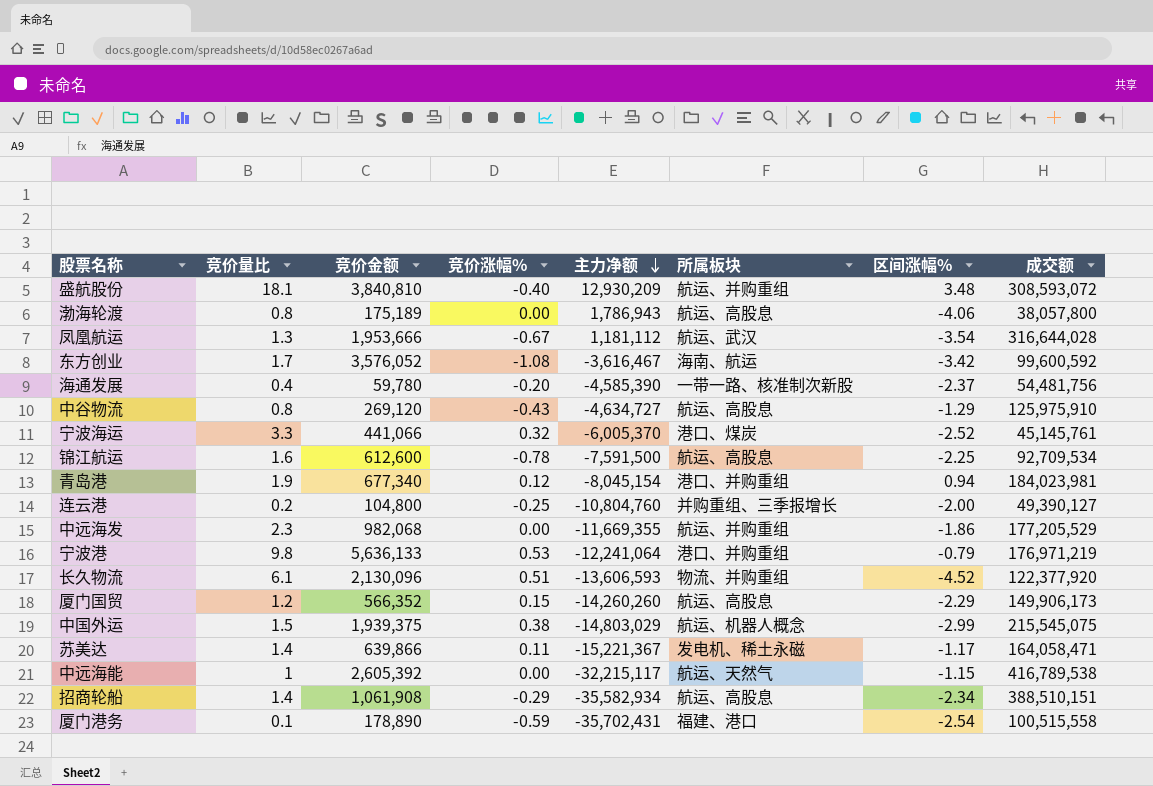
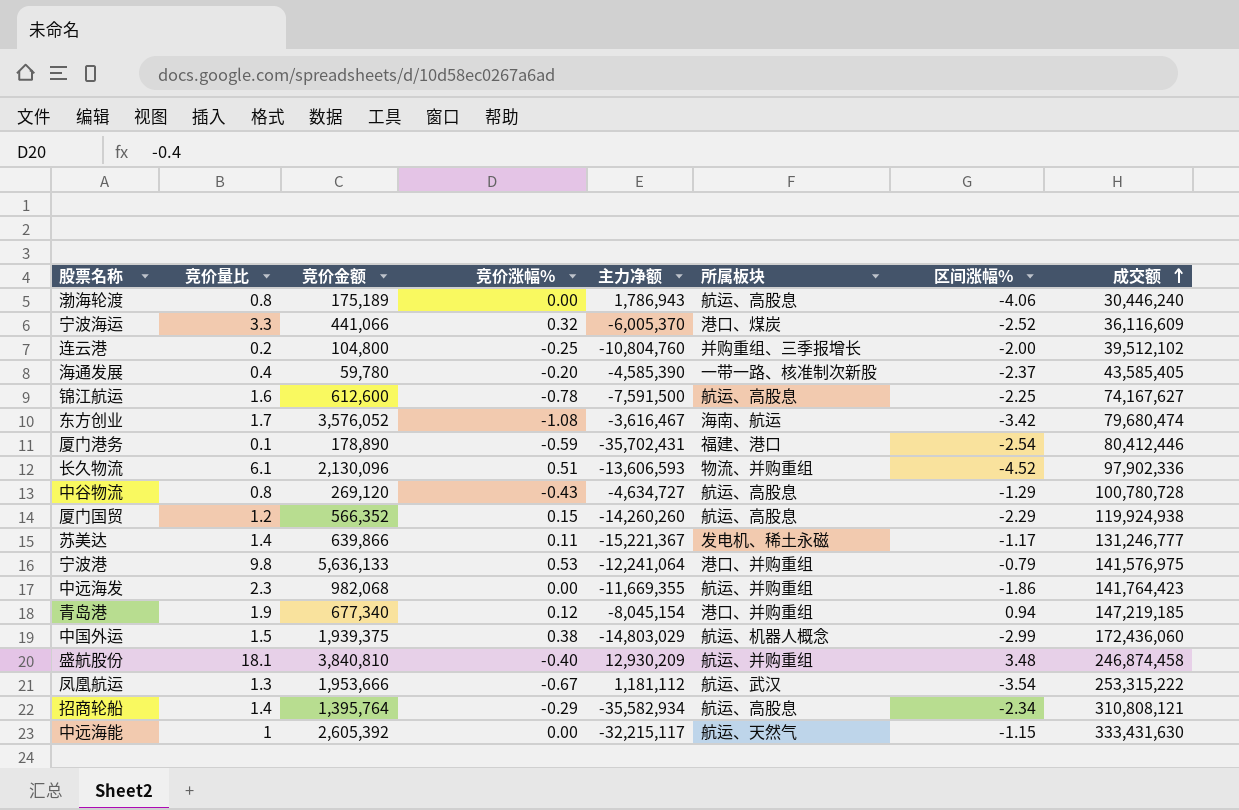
row order: 主力净额 descending -> 成交额 ascending
渤海轮渡 | 成交额: 38,057,800 -> 30,446,240
宁波海运 | 成交额: 45,145,761 -> 36,116,609
连云港 | 成交额: 49,390,127 -> 39,512,102
海通发展 | 成交额: 54,481,756 -> 43,585,405
锦江航运 | 成交额: 92,709,534 -> 74,167,627
东方创业 | 成交额: 99,600,592 -> 79,680,474
厦门港务 | 成交额: 100,515,558 -> 80,412,446
长久物流 | 成交额: 122,377,920 -> 97,902,336
中谷物流 | 成交额: 125,975,910 -> 100,780,728
厦门国贸 | 成交额: 149,906,173 -> 119,924,938
苏美达 | 成交额: 164,058,471 -> 131,246,777
宁波港 | 成交额: 176,971,219 -> 141,576,975
中远海发 | 成交额: 177,205,529 -> 141,764,423
青岛港 | 成交额: 184,023,981 -> 147,219,185
中国外运 | 成交额: 215,545,075 -> 172,436,060
盛航股份 | 成交额: 308,593,072 -> 246,874,458
凤凰航运 | 成交额: 316,644,028 -> 253,315,222
招商轮船 | 竞价金额: 1,061,908 -> 1,395,764
招商轮船 | 成交额: 388,510,151 -> 310,808,121
中远海能 | 成交额: 416,789,538 -> 333,431,630

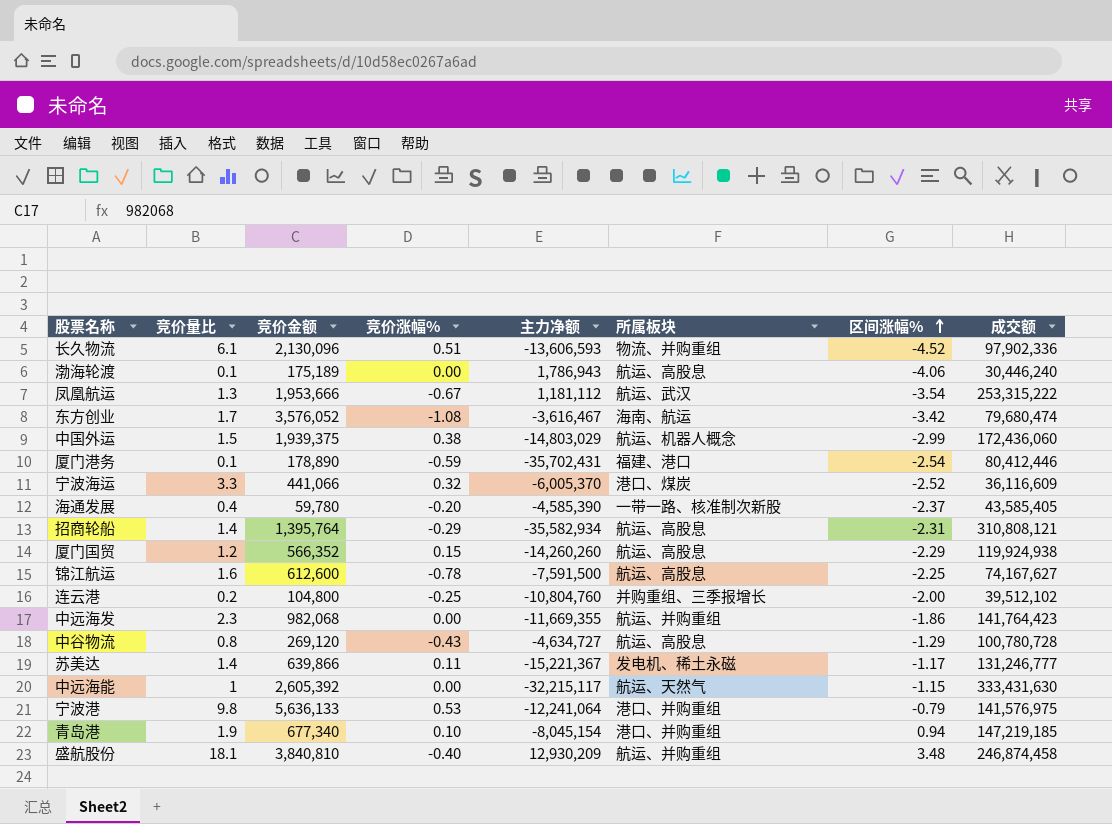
row order: 成交额 ascending -> 区间涨幅% ascending
渤海轮渡 | 竞价量比: 0.8 -> 0.1
招商轮船 | 区间涨幅%: -2.34 -> -2.31
青岛港 | 竞价涨幅%: 0.12 -> 0.10

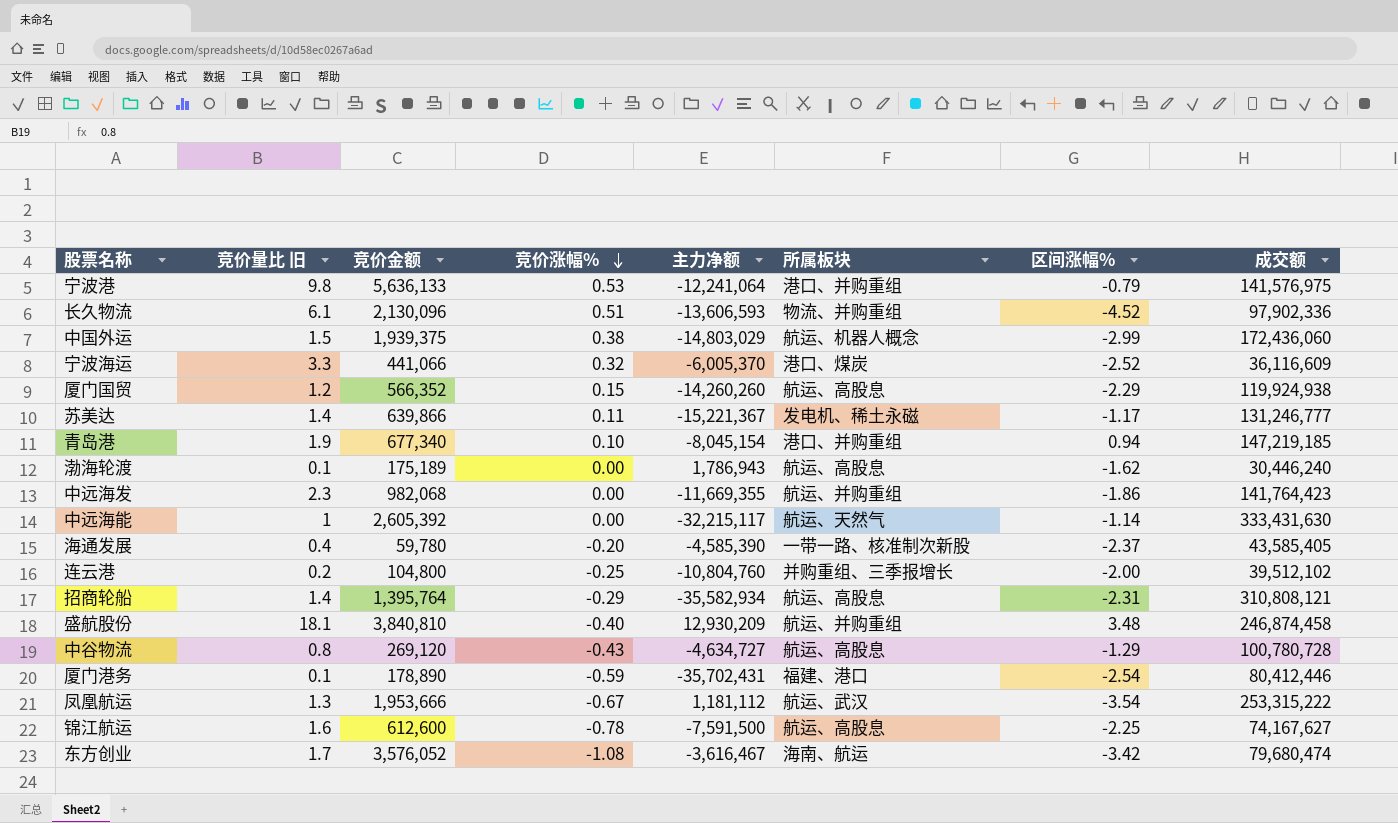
row order: 区间涨幅% ascending -> 竞价涨幅% descending
column name: 竞价量比 -> 竞价量比 旧
渤海轮渡 | 区间涨幅%: -4.06 -> -1.62
中远海能 | 区间涨幅%: -1.15 -> -1.14

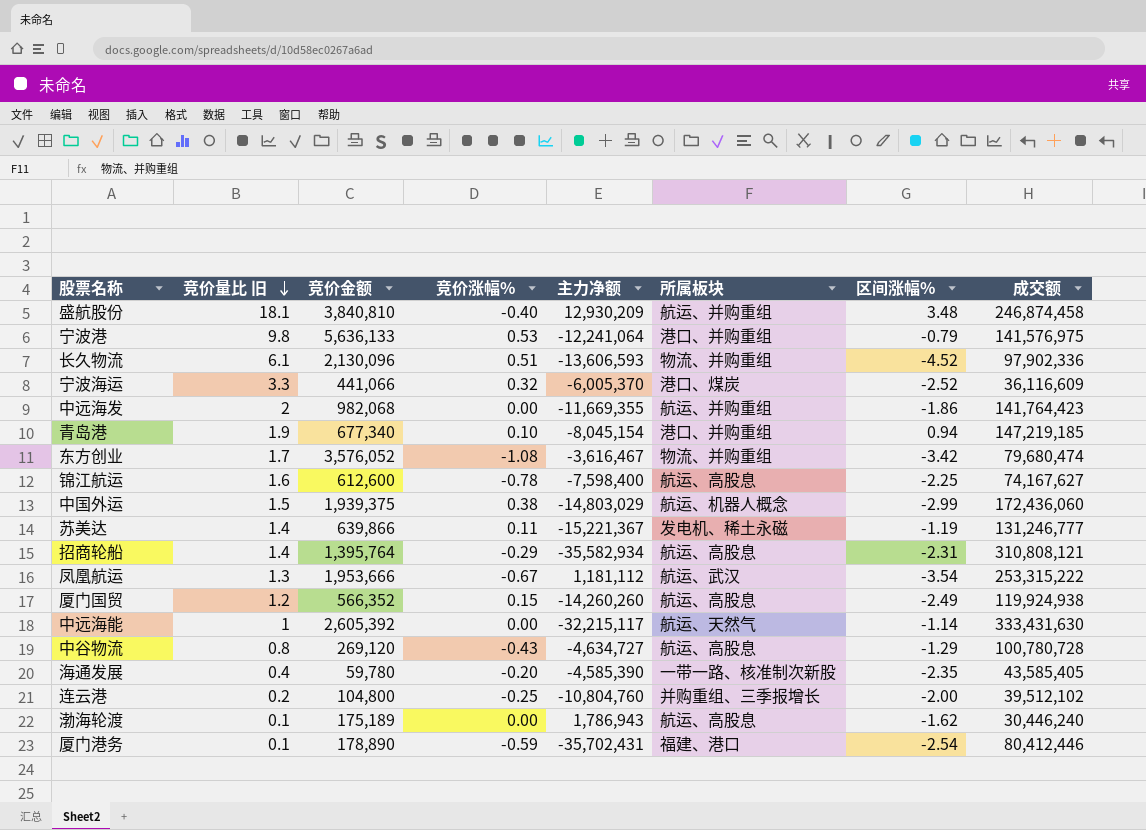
row order: 竞价涨幅% descending -> 竞价量比 旧 descending
中远海发 | 竞价量比 旧: 2.3 -> 2
东方创业 | 所属板块: 海南、航运 -> 物流、并购重组
锦江航运 | 主力净额: -7,591,500 -> -7,598,400
苏美达 | 区间涨幅%: -1.17 -> -1.19
厦门国贸 | 区间涨幅%: -2.29 -> -2.49
海通发展 | 区间涨幅%: -2.37 -> -2.35

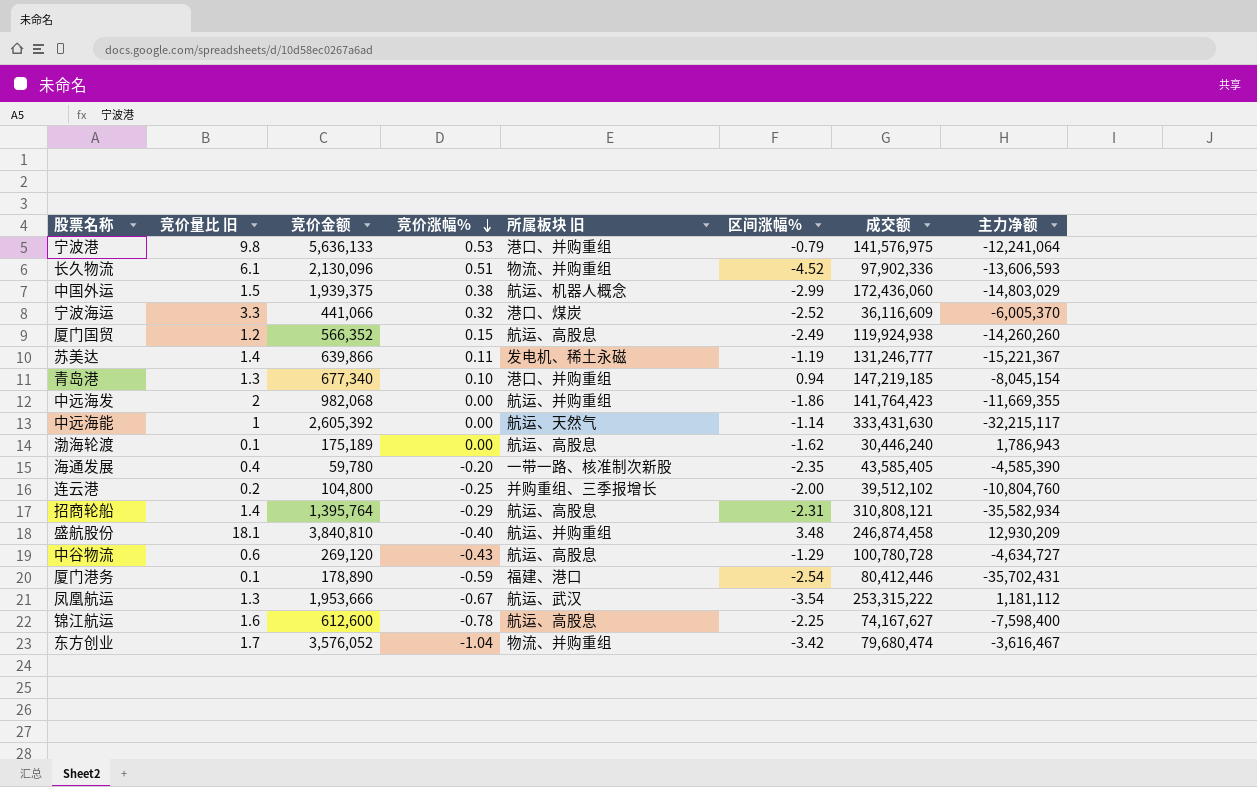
row order: 竞价量比 旧 descending -> 竞价涨幅% descending
column name: 所属板块 -> 所属板块 旧
column 主力净额 | position: 5 -> 8
青岛港 | 竞价量比 旧: 1.9 -> 1.3
中谷物流 | 竞价量比 旧: 0.8 -> 0.6
东方创业 | 竞价涨幅%: -1.08 -> -1.04

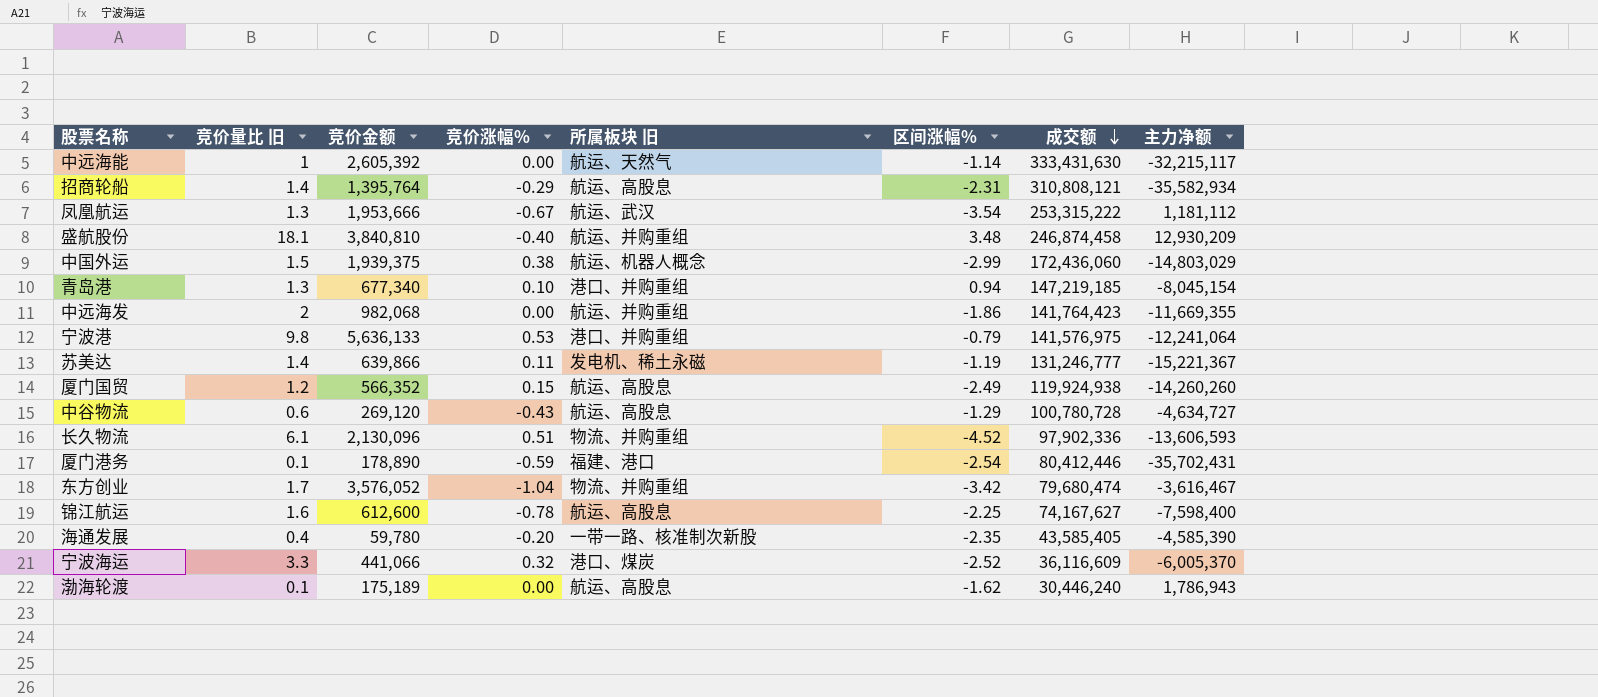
row order: 竞价涨幅% descending -> 成交额 descending
row 连云港: 0.2 | 104,800 | -0.25 | 并购重组、三季报增长 | -2.00 | 39,512,102 | -10,804,760 -> none

